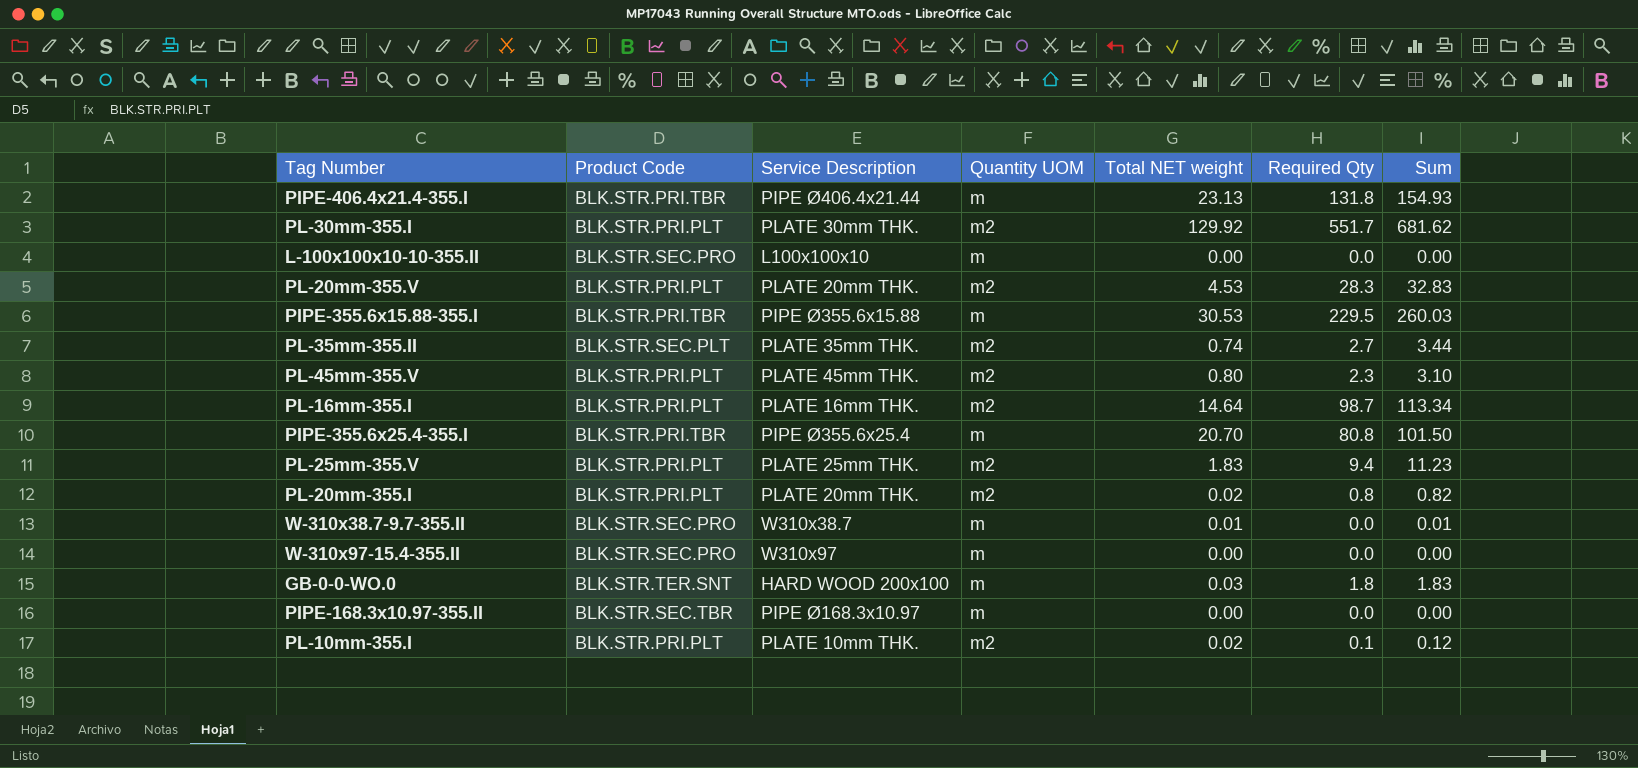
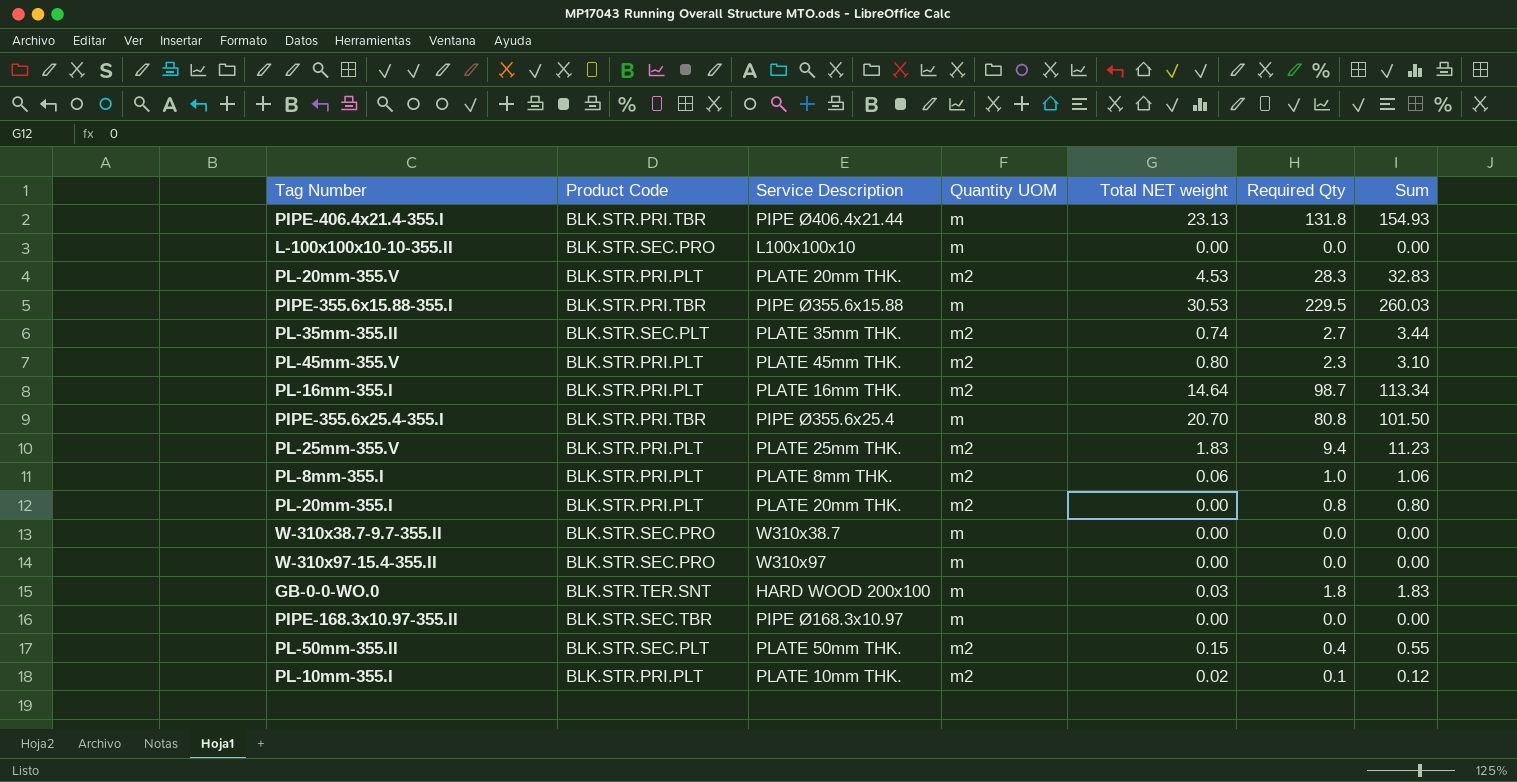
row PL-30mm-355.I: BLK.STR.PRI.PLT | PLATE 30mm THK. | m2 | 129.92 | 551.7 | 681.62 -> none
row PL-8mm-355.I: none -> BLK.STR.PRI.PLT | PLATE 8mm THK. | m2 | 0.06 | 1.0 | 1.06
PL-20mm-355.I | Total NET weight: 0.02 -> 0.00
PL-20mm-355.I | Sum: 0.82 -> 0.80
W-310x38.7-9.7-355.II | Total NET weight: 0.01 -> 0.00
W-310x38.7-9.7-355.II | Sum: 0.01 -> 0.00
row PL-50mm-355.II: none -> BLK.STR.SEC.PLT | PLATE 50mm THK. | m2 | 0.15 | 0.4 | 0.55

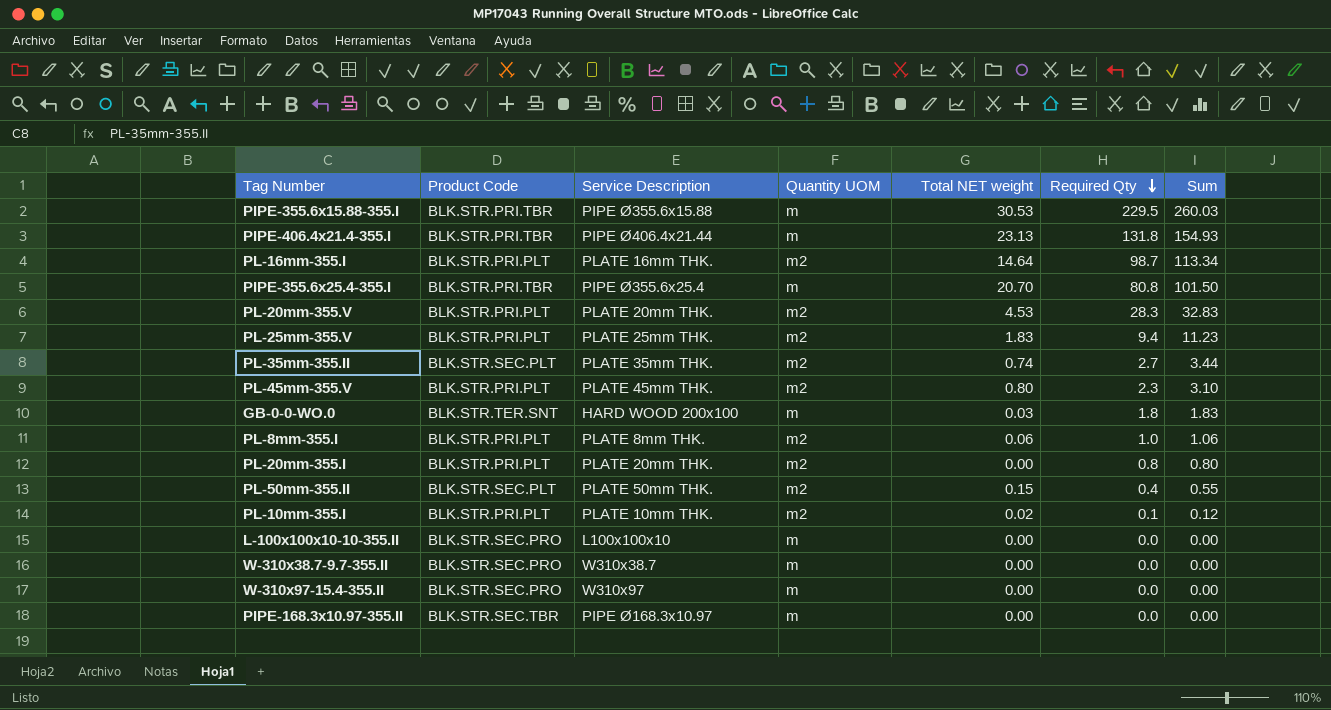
row order: none -> Required Qty descending

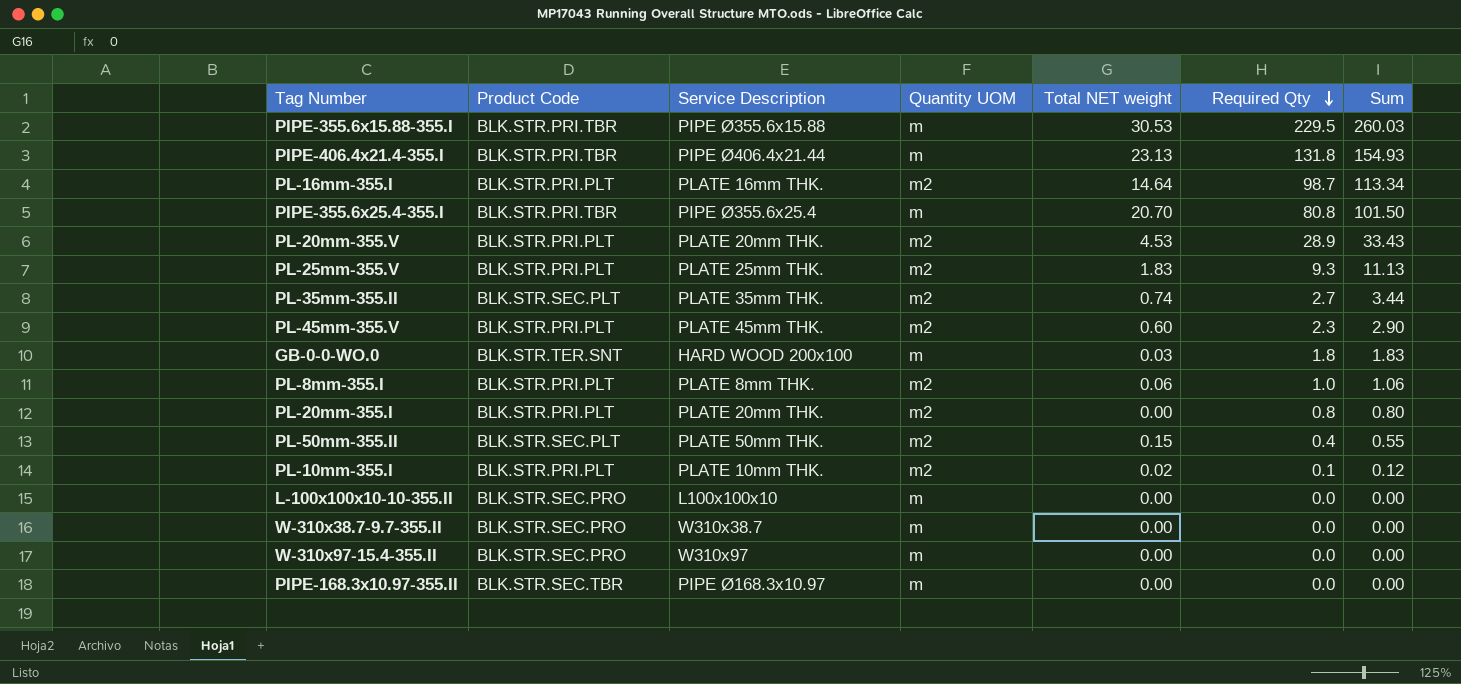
PL-20mm-355.V | Required Qty: 28.3 -> 28.9
PL-20mm-355.V | Sum: 32.83 -> 33.43
PL-25mm-355.V | Required Qty: 9.4 -> 9.3
PL-25mm-355.V | Sum: 11.23 -> 11.13
PL-45mm-355.V | Total NET weight: 0.80 -> 0.60
PL-45mm-355.V | Sum: 3.10 -> 2.90

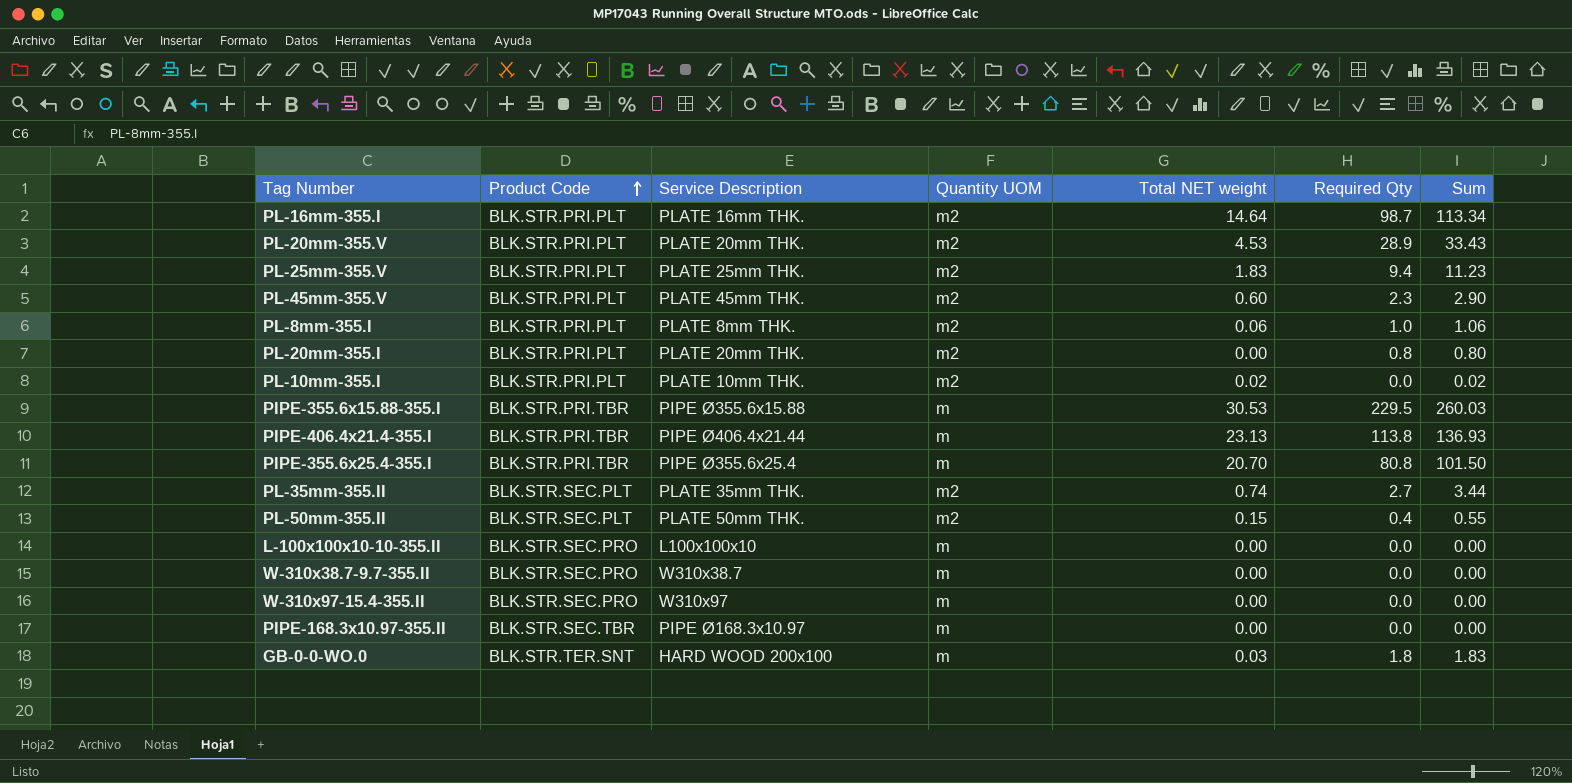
row order: Required Qty descending -> Product Code ascending
PL-25mm-355.V | Required Qty: 9.3 -> 9.4
PL-25mm-355.V | Sum: 11.13 -> 11.23
PL-10mm-355.I | Required Qty: 0.1 -> 0.0
PL-10mm-355.I | Sum: 0.12 -> 0.02
PIPE-406.4x21.4-355.I | Required Qty: 131.8 -> 113.8
PIPE-406.4x21.4-355.I | Sum: 154.93 -> 136.93

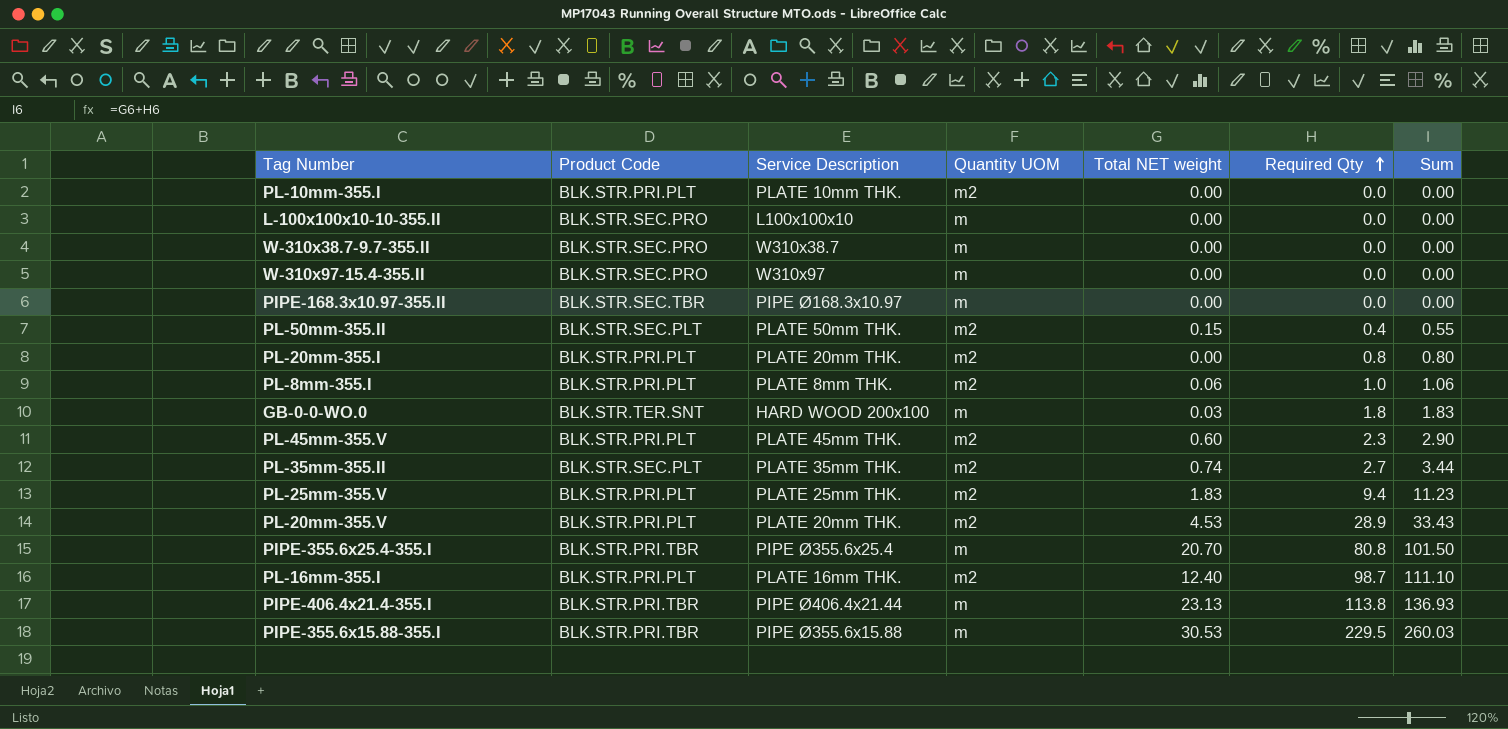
row order: Product Code ascending -> Required Qty ascending
PL-10mm-355.I | Total NET weight: 0.02 -> 0.00
PL-10mm-355.I | Sum: 0.02 -> 0.00
PL-16mm-355.I | Total NET weight: 14.64 -> 12.40
PL-16mm-355.I | Sum: 113.34 -> 111.10

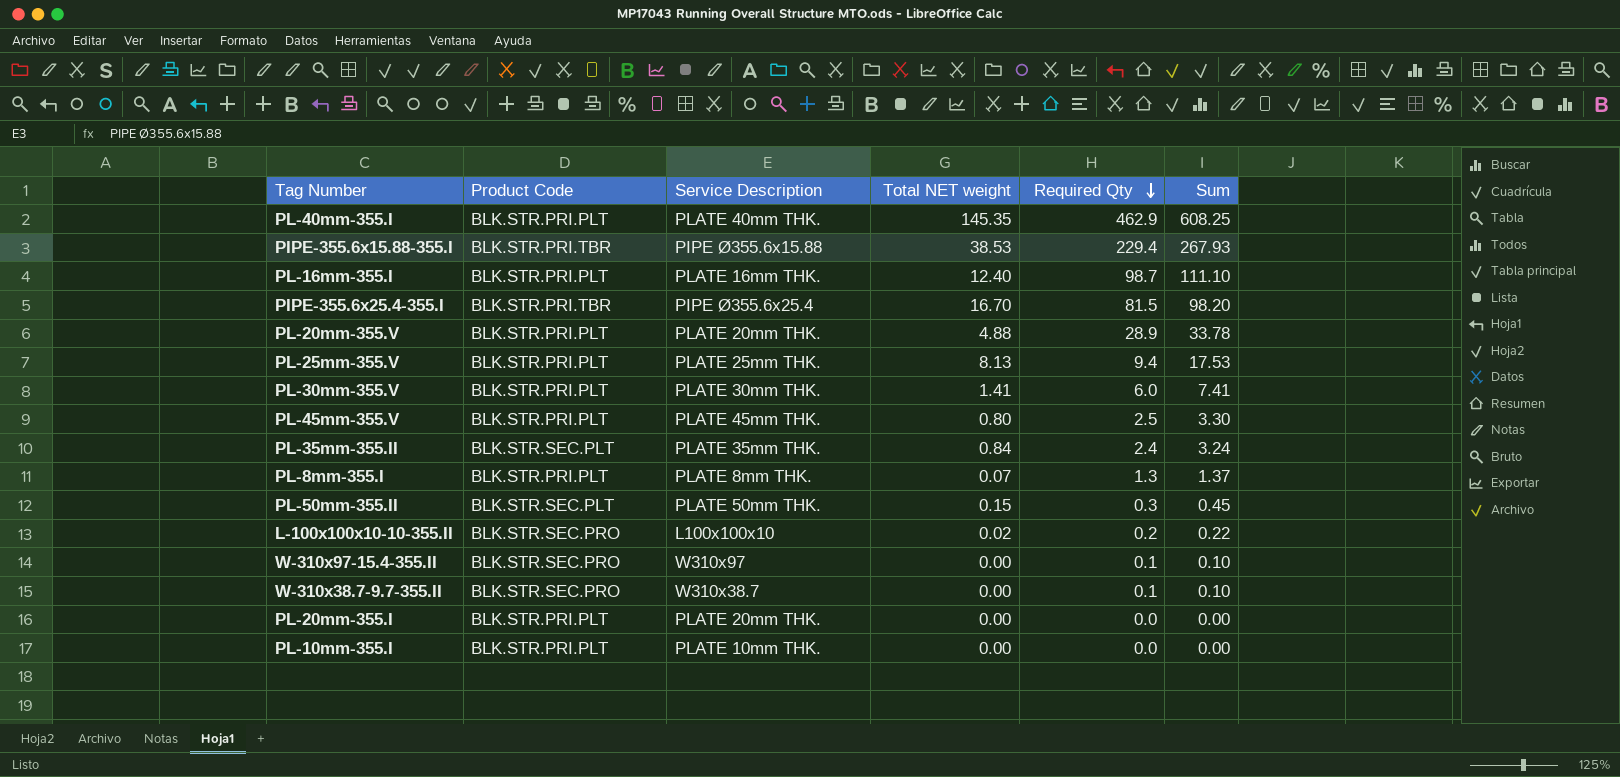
row order: Required Qty ascending -> Required Qty descending
column Quantity UOM | position: 4 -> none
row PIPE-168.3x10.97-355.II: BLK.STR.SEC.TBR | PIPE Ø168.3x10.97 | m | 0.00 | 0.0 | 0.00 -> none
row GB-0-0-WO.0: BLK.STR.TER.SNT | HARD WOOD 200x100 | m | 0.03 | 1.8 | 1.83 -> none
row PIPE-406.4x21.4-355.I: BLK.STR.PRI.TBR | PIPE Ø406.4x21.44 | m | 23.13 | 113.8 | 136.93 -> none
row PL-40mm-355.I: none -> BLK.STR.PRI.PLT | PLATE 40mm THK. | 145.35 | 462.9 | 608.25
PIPE-355.6x15.88-355.I | Total NET weight: 30.53 -> 38.53
PIPE-355.6x15.88-355.I | Required Qty: 229.5 -> 229.4
PIPE-355.6x15.88-355.I | Sum: 260.03 -> 267.93
PIPE-355.6x25.4-355.I | Total NET weight: 20.70 -> 16.70
PIPE-355.6x25.4-355.I | Required Qty: 80.8 -> 81.5
PIPE-355.6x25.4-355.I | Sum: 101.50 -> 98.20
PL-20mm-355.V | Total NET weight: 4.53 -> 4.88
PL-20mm-355.V | Sum: 33.43 -> 33.78
PL-25mm-355.V | Total NET weight: 1.83 -> 8.13
PL-25mm-355.V | Sum: 11.23 -> 17.53
row PL-30mm-355.V: none -> BLK.STR.PRI.PLT | PLATE 30mm THK. | 1.41 | 6.0 | 7.41
PL-45mm-355.V | Total NET weight: 0.60 -> 0.80
PL-45mm-355.V | Required Qty: 2.3 -> 2.5
PL-45mm-355.V | Sum: 2.90 -> 3.30
PL-35mm-355.II | Total NET weight: 0.74 -> 0.84
PL-35mm-355.II | Required Qty: 2.7 -> 2.4
PL-35mm-355.II | Sum: 3.44 -> 3.24
PL-8mm-355.I | Total NET weight: 0.06 -> 0.07
PL-8mm-355.I | Required Qty: 1.0 -> 1.3
PL-8mm-355.I | Sum: 1.06 -> 1.37
PL-50mm-355.II | Required Qty: 0.4 -> 0.3
PL-50mm-355.II | Sum: 0.55 -> 0.45
L-100x100x10-10-355.II | Total NET weight: 0.00 -> 0.02
L-100x100x10-10-355.II | Required Qty: 0.0 -> 0.2
L-100x100x10-10-355.II | Sum: 0.00 -> 0.22
W-310x97-15.4-355.II | Required Qty: 0.0 -> 0.1
W-310x97-15.4-355.II | Sum: 0.00 -> 0.10
W-310x38.7-9.7-355.II | Required Qty: 0.0 -> 0.1
W-310x38.7-9.7-355.II | Sum: 0.00 -> 0.10
PL-20mm-355.I | Required Qty: 0.8 -> 0.0
PL-20mm-355.I | Sum: 0.80 -> 0.00

